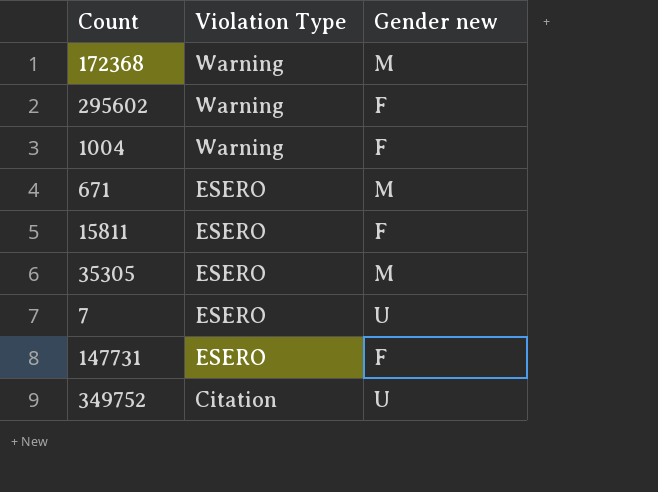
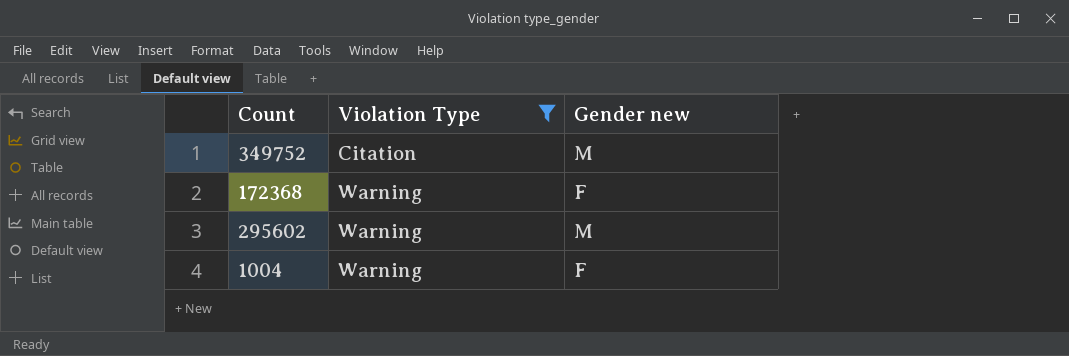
filter: none -> Violation Type != ESERO
row order: Violation Type descending -> Violation Type ascending
349752 | Gender new: U -> M
172368 | Gender new: M -> F
295602 | Gender new: F -> M

